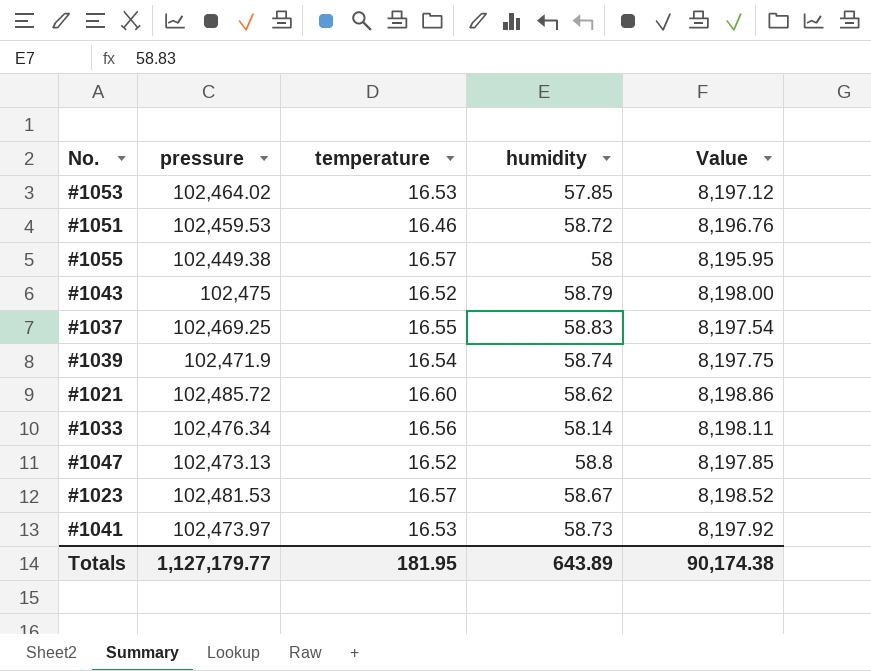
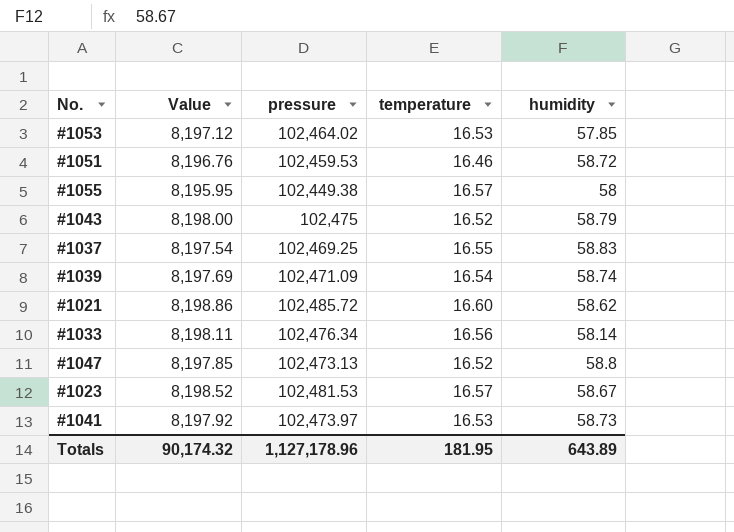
column Value | position: 5 -> 2
#1039 | Value: 8,197.75 -> 8,197.69
#1039 | pressure: 102,471.9 -> 102,471.09
Totals | Value: 90,174.38 -> 90,174.32
Totals | pressure: 1,127,179.77 -> 1,127,178.96

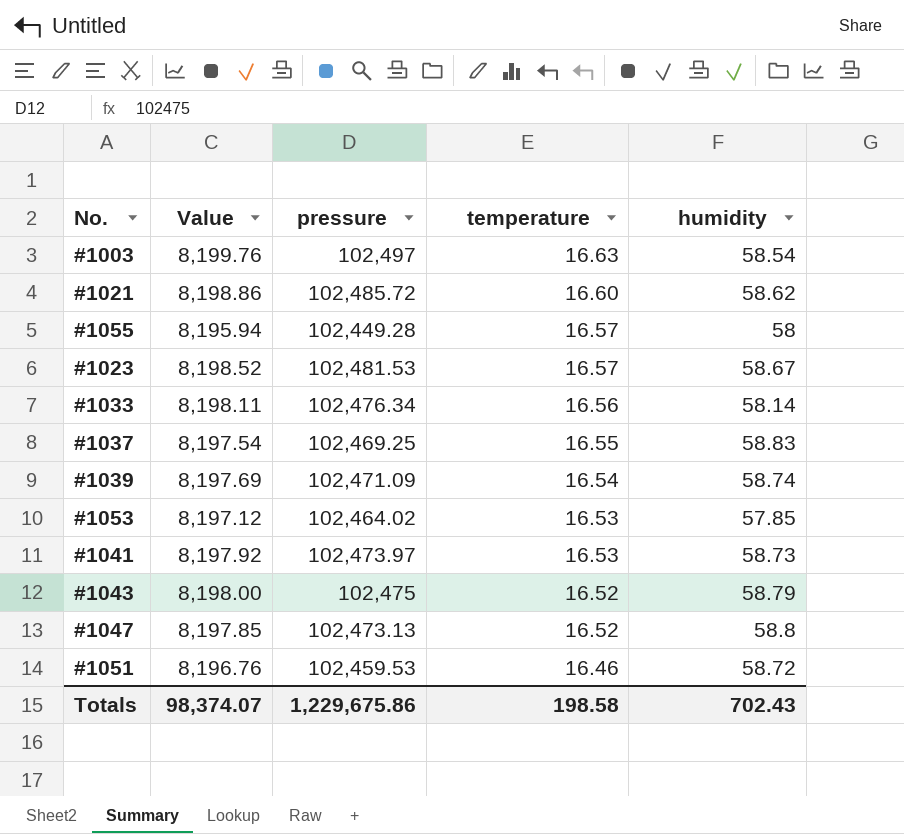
row order: none -> temperature descending
row #1003: none -> 8,199.76 | 102,497 | 16.63 | 58.54
#1055 | Value: 8,195.95 -> 8,195.94
#1055 | pressure: 102,449.38 -> 102,449.28
Totals | Value: 90,174.32 -> 98,374.07
Totals | pressure: 1,127,178.96 -> 1,229,675.86
Totals | temperature: 181.95 -> 198.58
Totals | humidity: 643.89 -> 702.43

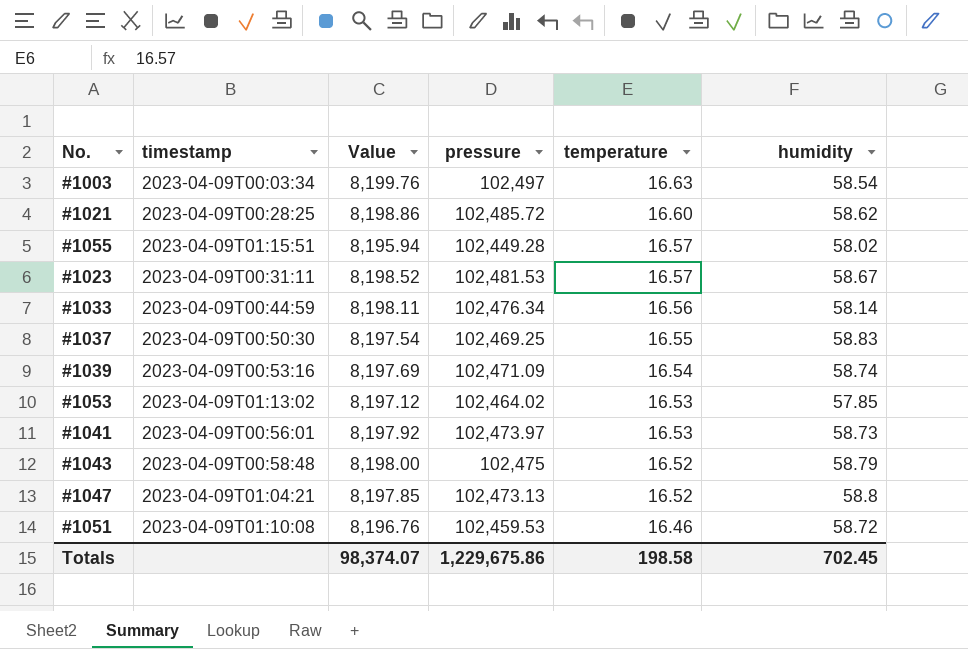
column timestamp | position: none -> 2
#1055 | humidity: 58 -> 58.02
Totals | humidity: 702.43 -> 702.45

